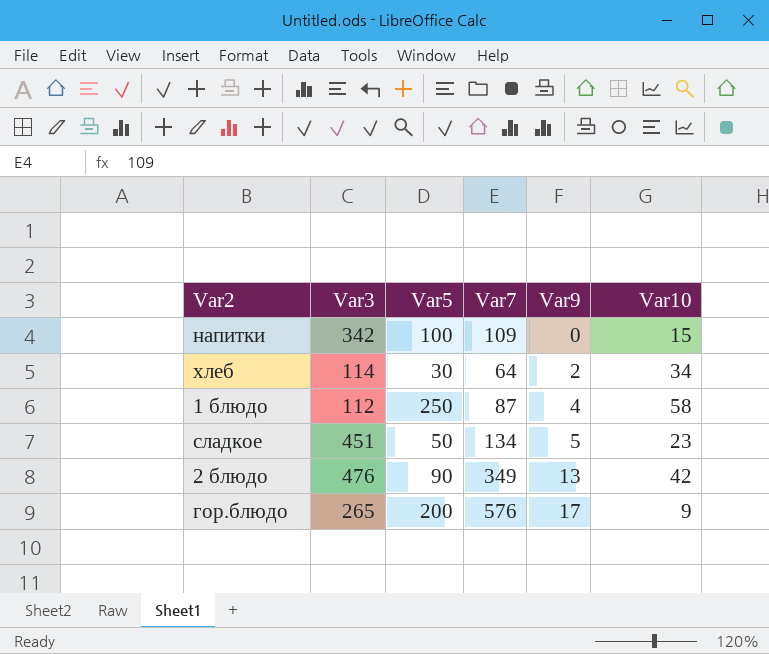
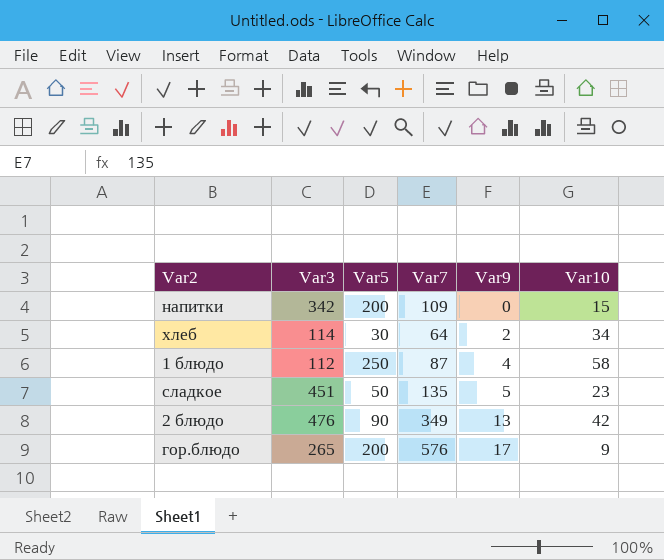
напитки | Var5: 100 -> 200
сладкое | Var7: 134 -> 135

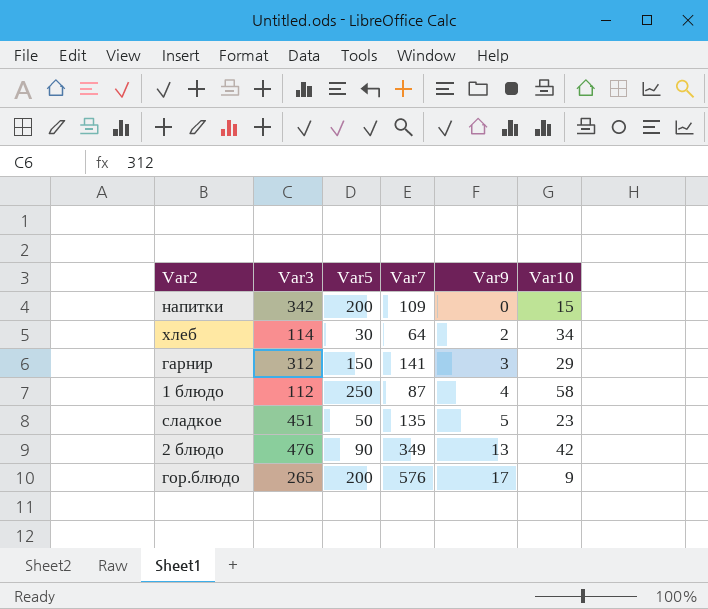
row гарнир: none -> 312 | 150 | 141 | 3 | 29

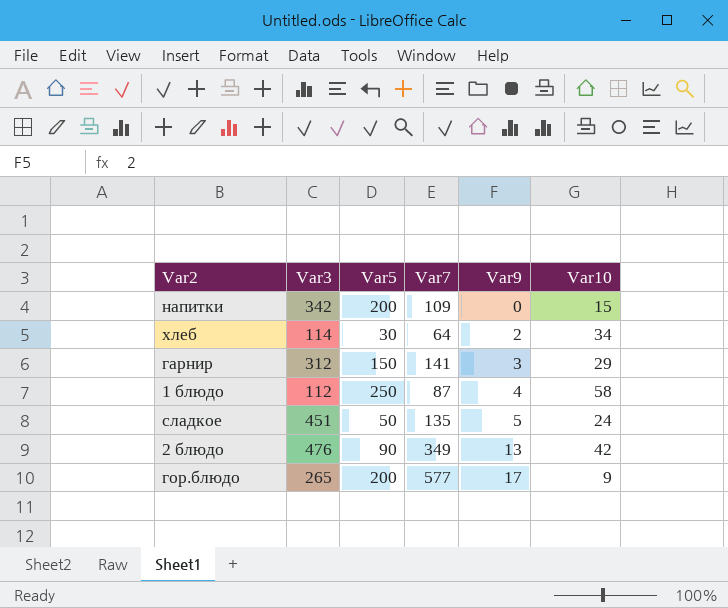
сладкое | Var10: 23 -> 24
гор.блюдо | Var7: 576 -> 577

